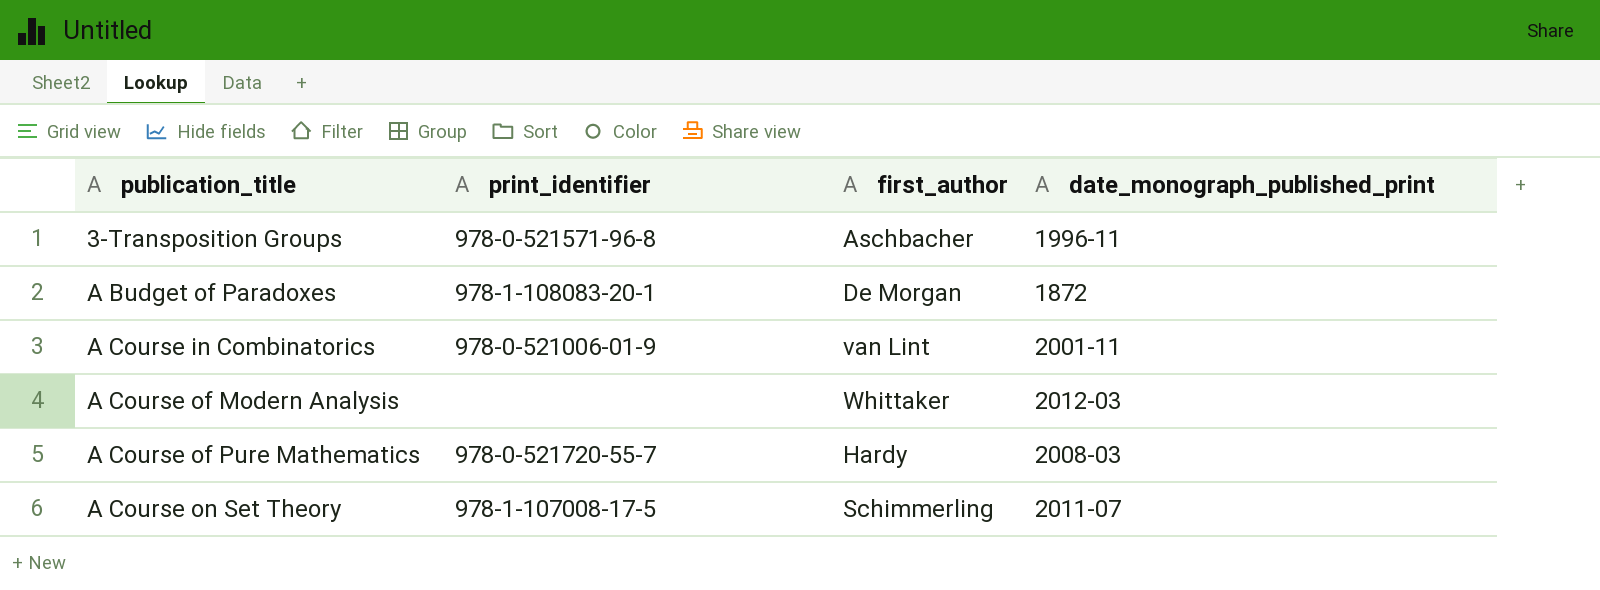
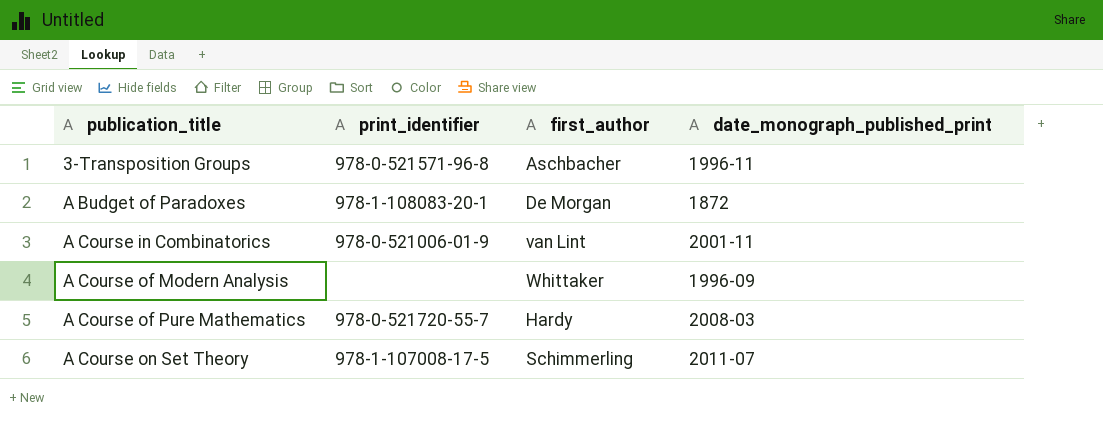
A Course of Modern Analysis | date_monograph_published_print: 2012-03 -> 1996-09

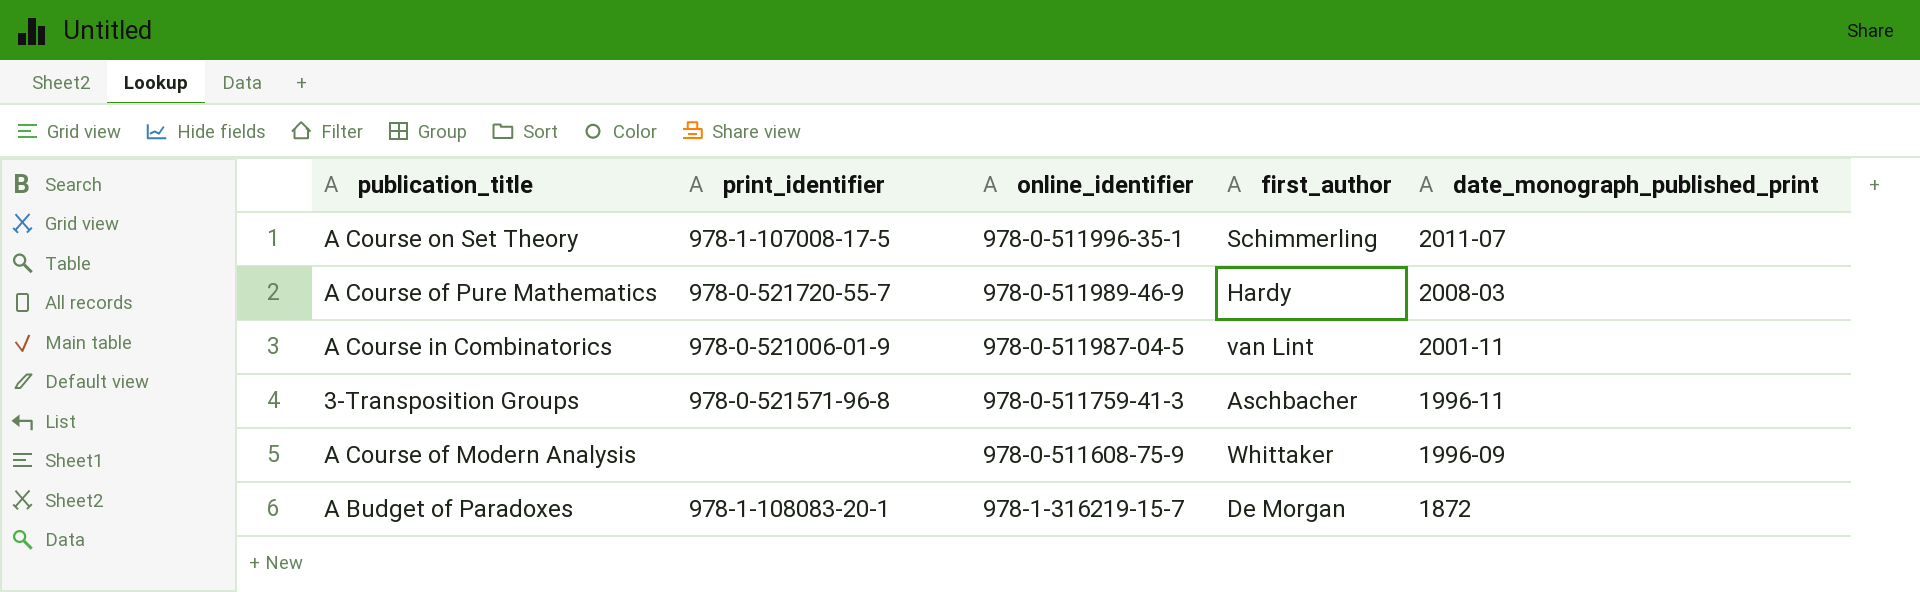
row order: publication_title ascending -> date_monograph_published_print descending
column online_identifier | position: none -> 3

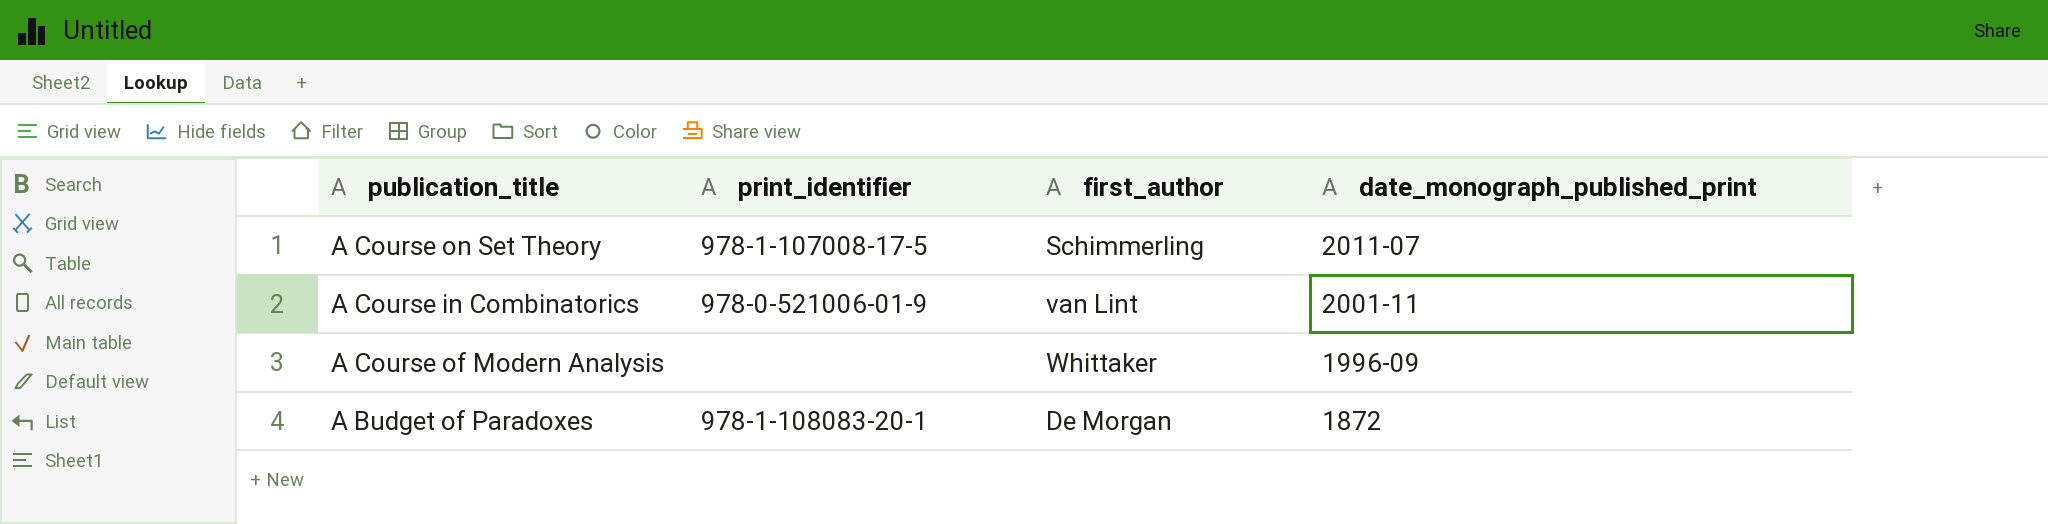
column online_identifier | position: 3 -> none
row A Course of Pure Mathematics: 978-0-521720-55-7 | 978-0-511989-46-9 | Hardy | 2008-03 -> none
row 3-Transposition Groups: 978-0-521571-96-8 | 978-0-511759-41-3 | Aschbacher | 1996-11 -> none

